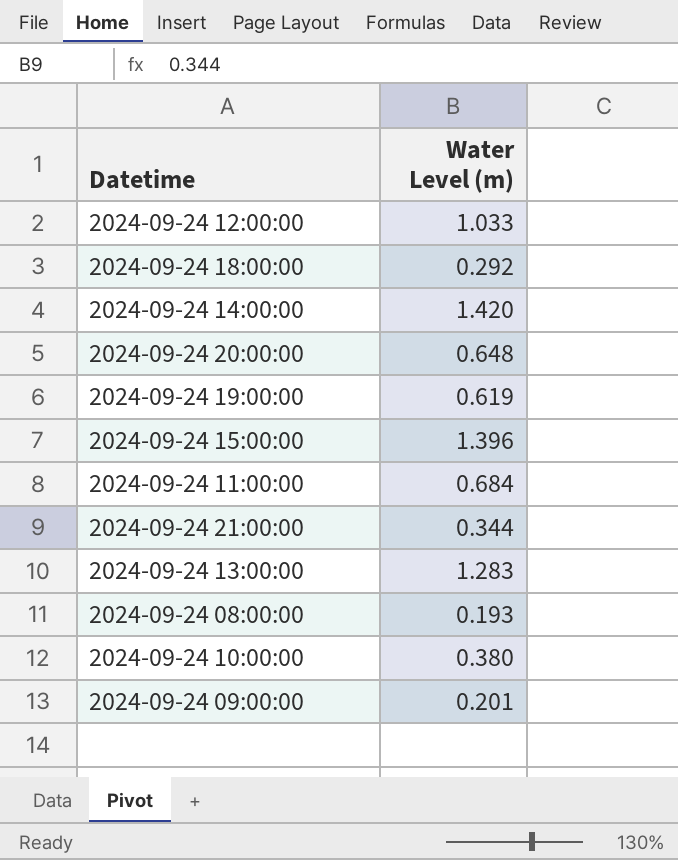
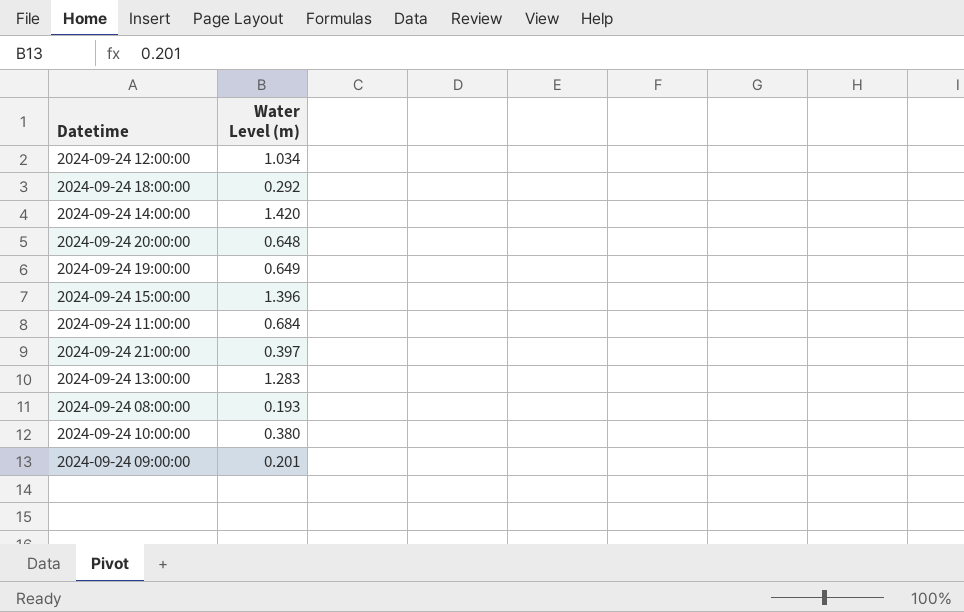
2024-09-24 12:00:00 | Water Level (m): 1.033 -> 1.034
2024-09-24 19:00:00 | Water Level (m): 0.619 -> 0.649
2024-09-24 21:00:00 | Water Level (m): 0.344 -> 0.397

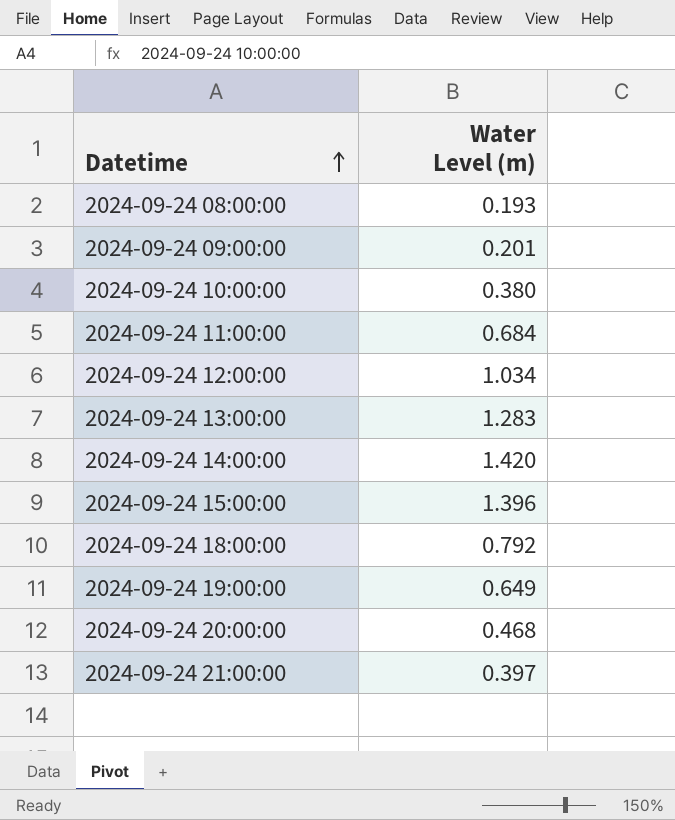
row order: none -> Datetime ascending
2024-09-24 18:00:00 | Water Level (m): 0.292 -> 0.792
2024-09-24 20:00:00 | Water Level (m): 0.648 -> 0.468

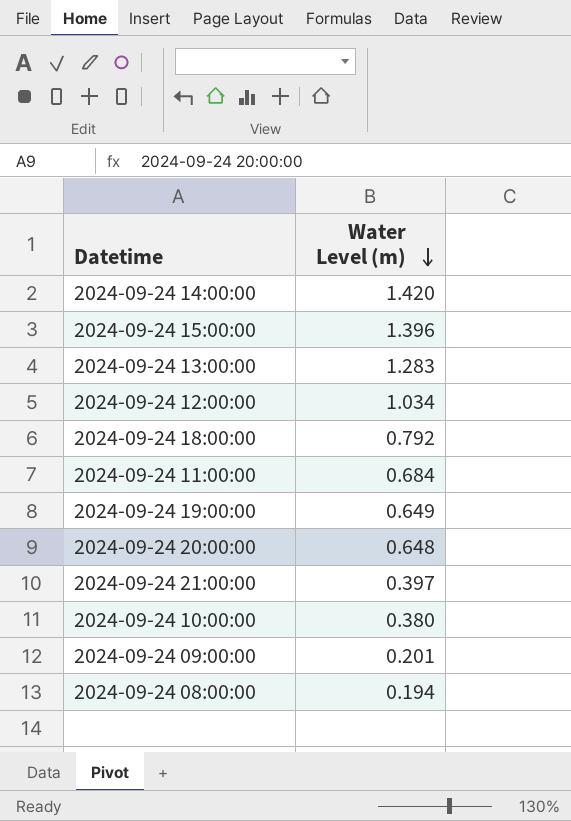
row order: Datetime ascending -> Water Level (m) descending
2024-09-24 20:00:00 | Water Level (m): 0.468 -> 0.648
2024-09-24 08:00:00 | Water Level (m): 0.193 -> 0.194

